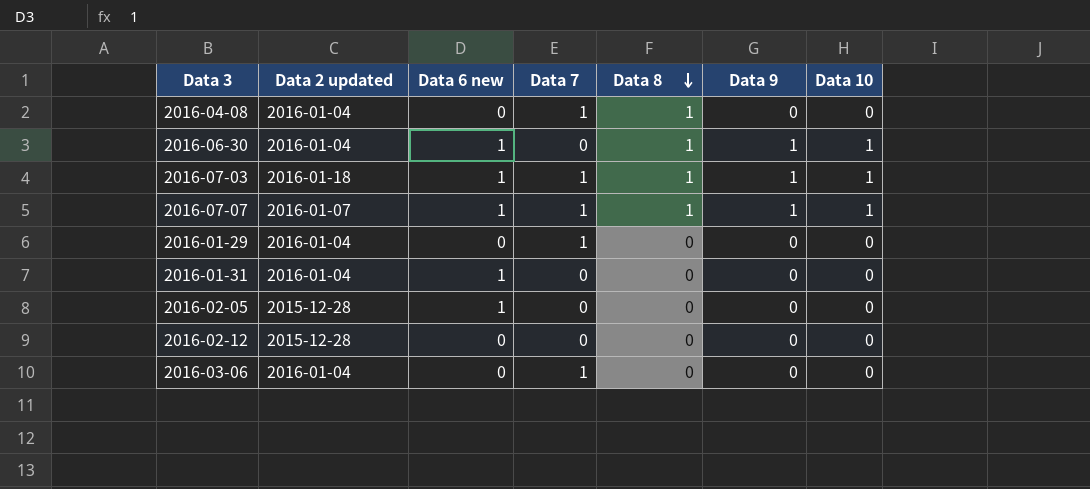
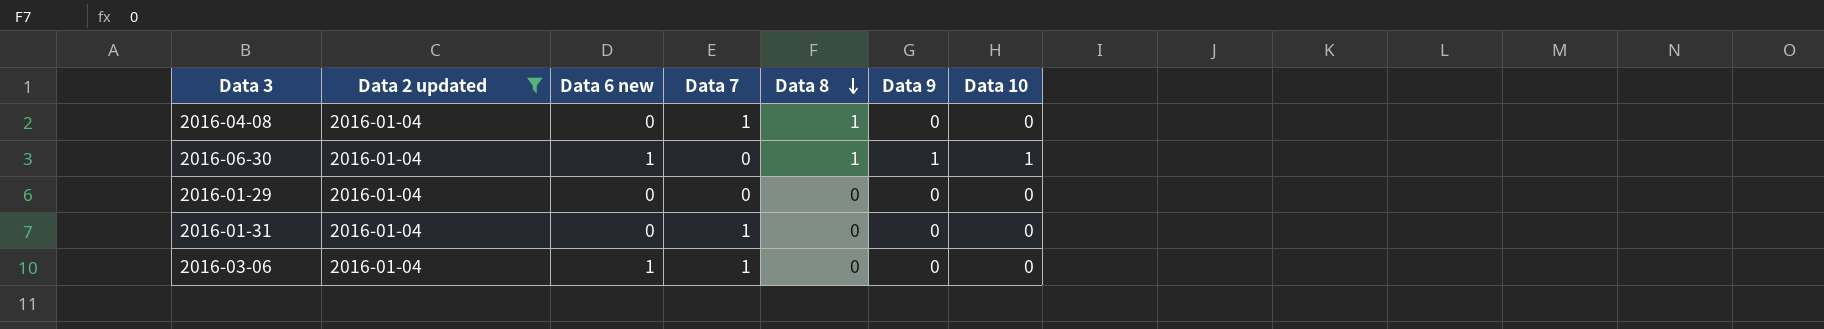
filter: none -> Data 2 updated = 2016-01-04
2016-01-29 | Data 7: 1 -> 0
2016-01-31 | Data 6 new: 1 -> 0
2016-01-31 | Data 7: 0 -> 1
2016-03-06 | Data 6 new: 0 -> 1

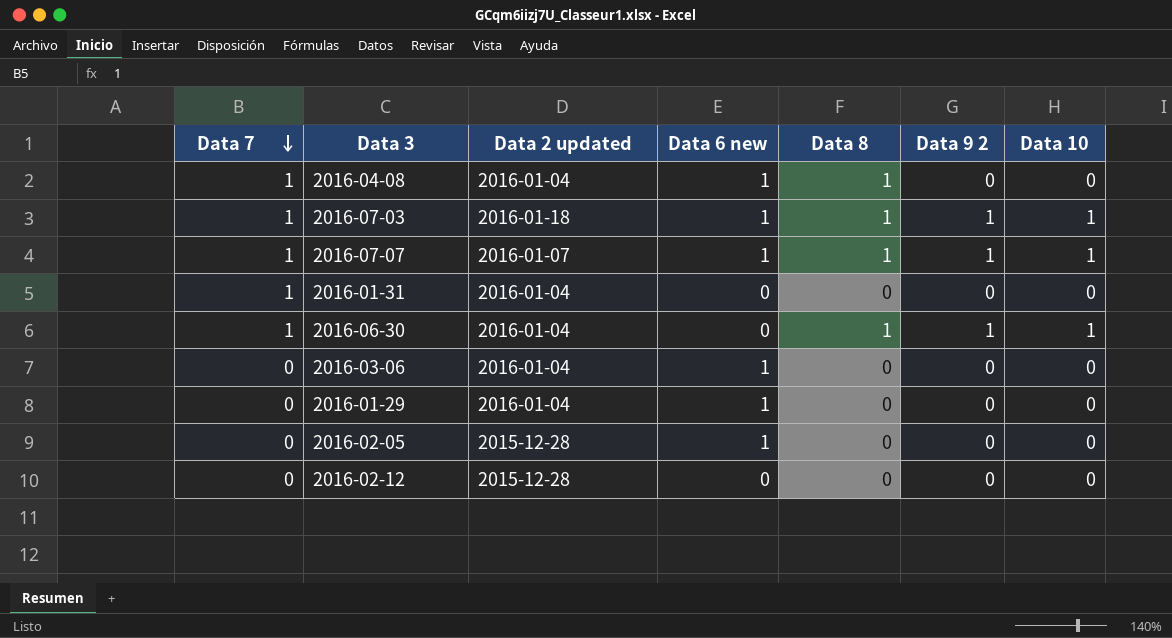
filter: Data 2 updated = 2016-01-04 -> none
row order: Data 8 descending -> Data 7 descending
column Data 7 | position: 4 -> 1
column name: Data 9 -> Data 9 2
2016-04-08 | Data 6 new: 0 -> 1
2016-06-30 | Data 7: 0 -> 1
2016-06-30 | Data 6 new: 1 -> 0
2016-03-06 | Data 7: 1 -> 0
2016-01-29 | Data 6 new: 0 -> 1

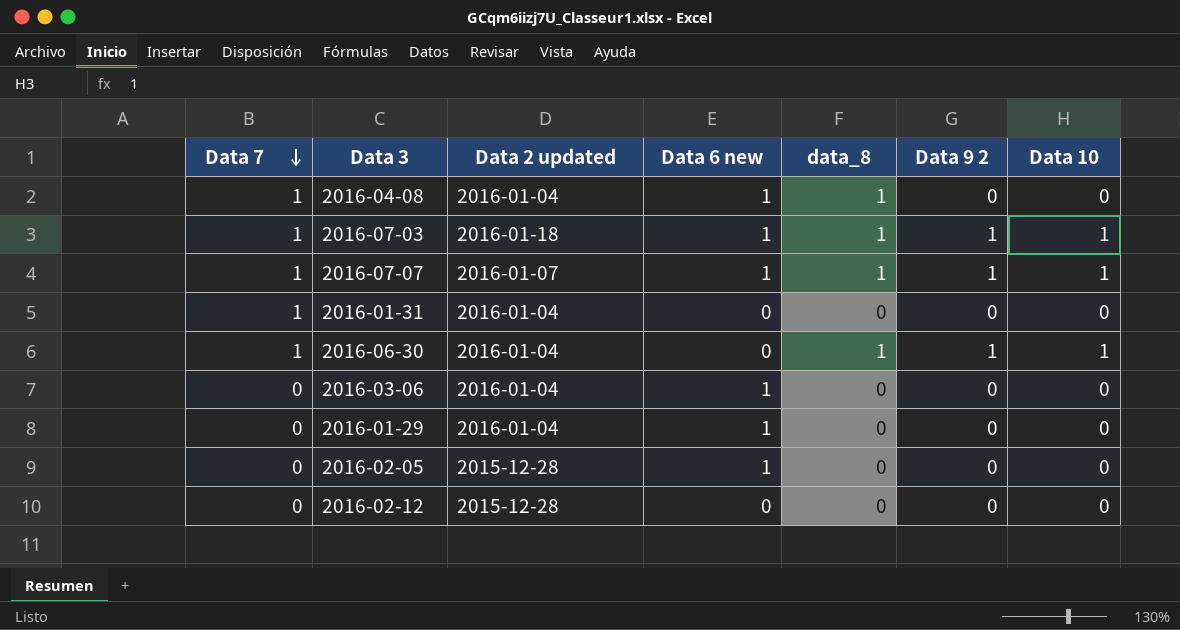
column name: Data 8 -> data_8

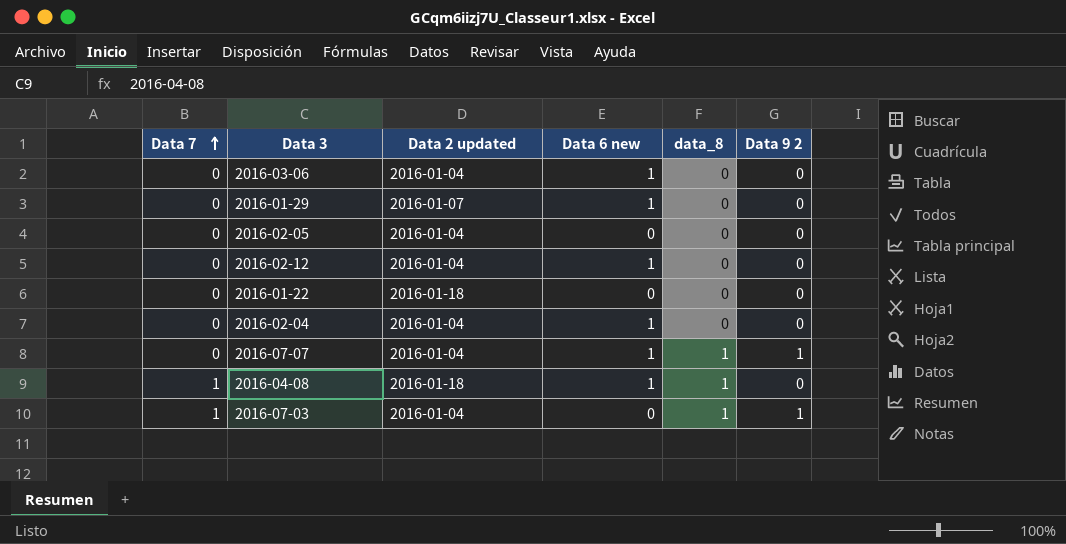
row order: Data 7 descending -> Data 7 ascending
column Data 10 | position: 7 -> none
row 2016-01-31: 1 | 2016-01-04 | 0 | 0 | 0 | 0 -> none
row 2016-06-30: 1 | 2016-01-04 | 0 | 1 | 1 | 1 -> none
2016-01-29 | Data 2 updated: 2016-01-04 -> 2016-01-07
2016-02-05 | Data 2 updated: 2015-12-28 -> 2016-01-04
2016-02-05 | Data 6 new: 1 -> 0
2016-02-12 | Data 2 updated: 2015-12-28 -> 2016-01-04
2016-02-12 | Data 6 new: 0 -> 1
row 2016-01-22: none -> 0 | 2016-01-18 | 0 | 0 | 0
row 2016-02-04: none -> 0 | 2016-01-04 | 1 | 0 | 0
2016-07-07 | Data 7: 1 -> 0
2016-07-07 | Data 2 updated: 2016-01-07 -> 2016-01-04
2016-04-08 | Data 2 updated: 2016-01-04 -> 2016-01-18
2016-07-03 | Data 2 updated: 2016-01-18 -> 2016-01-04
2016-07-03 | Data 6 new: 1 -> 0

